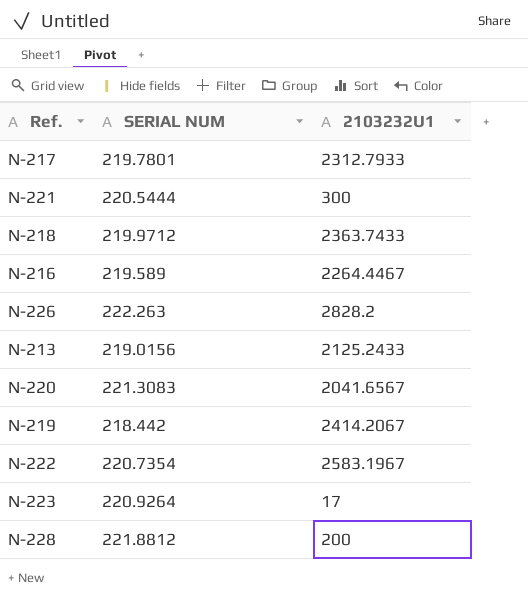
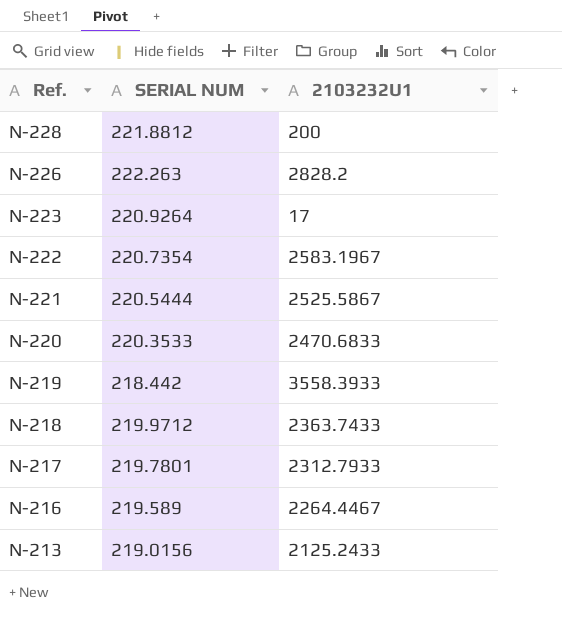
row order: none -> Ref. descending
N-221 | 2103232U1: 300 -> 2525.5867
N-220 | SERIAL NUM: 221.3083 -> 220.3533
N-220 | 2103232U1: 2041.6567 -> 2470.6833
N-219 | 2103232U1: 2414.2067 -> 3558.3933

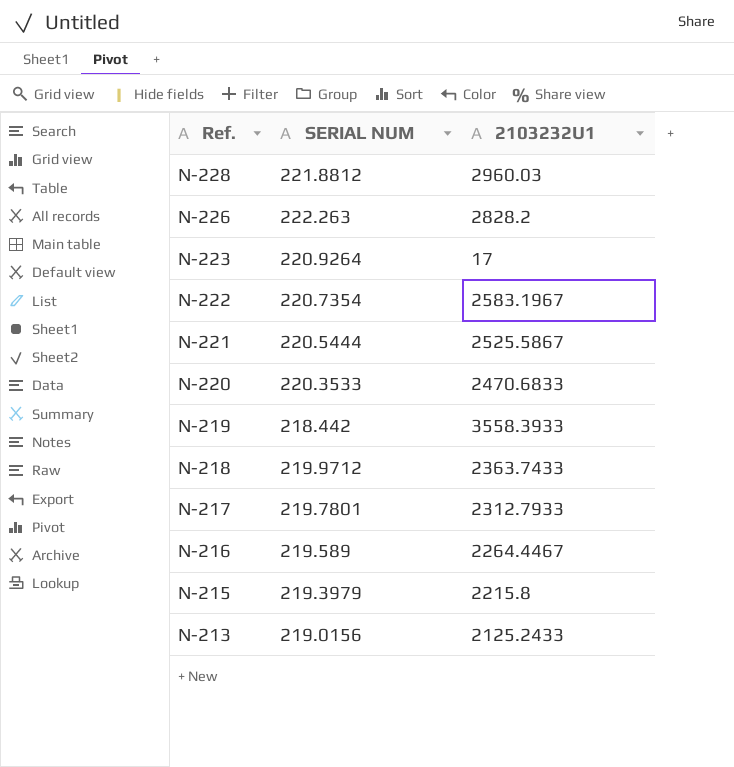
N-228 | 2103232U1: 200 -> 2960.03
row N-215: none -> 219.3979 | 2215.8

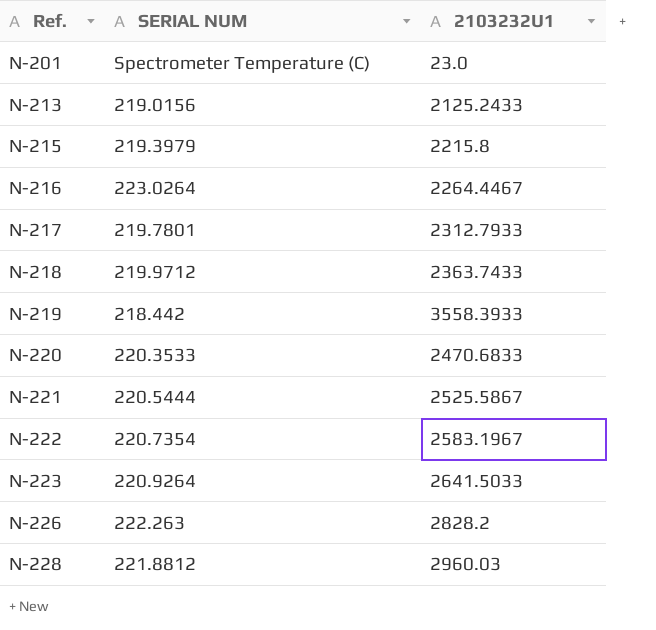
row order: Ref. descending -> Ref. ascending
row N-201: none -> Spectrometer Temperature (C) | 23.0
N-216 | SERIAL NUM: 219.589 -> 223.0264
N-223 | 2103232U1: 17 -> 2641.5033

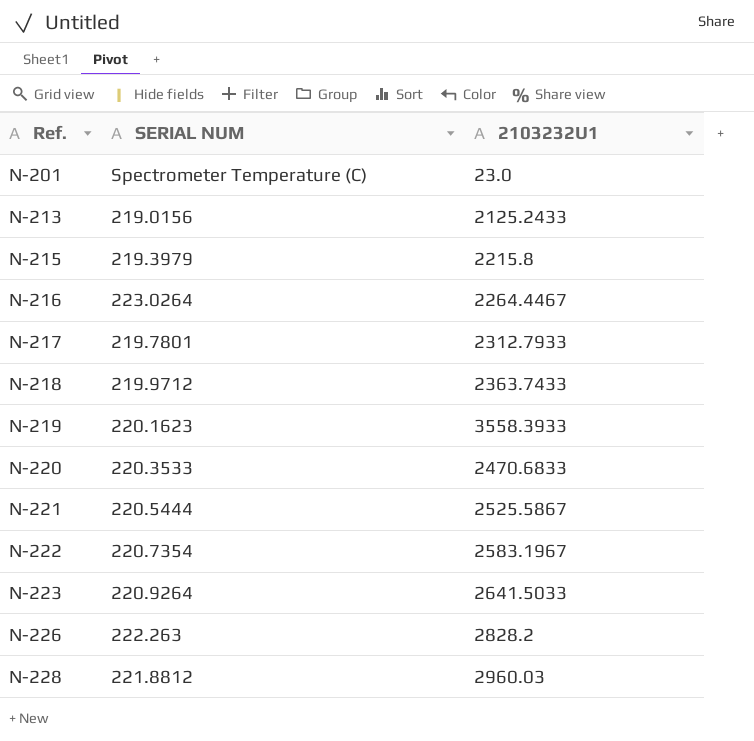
N-219 | SERIAL NUM: 218.442 -> 220.1623

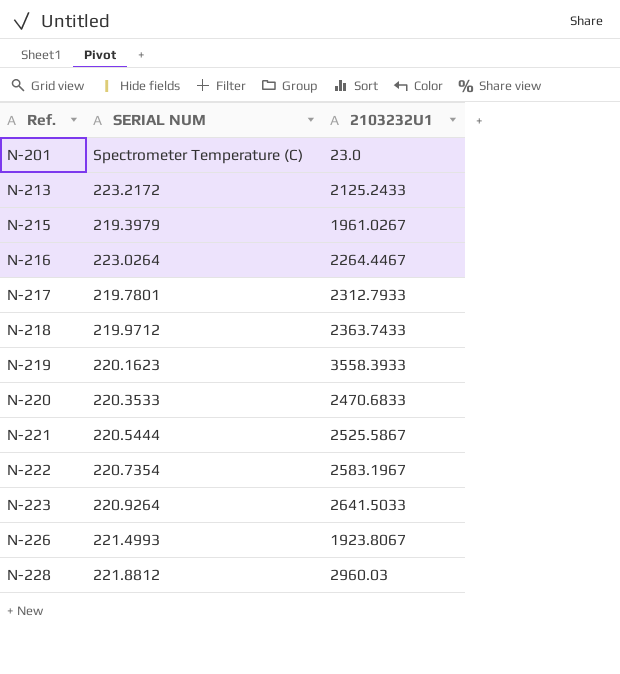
N-213 | SERIAL NUM: 219.0156 -> 223.2172
N-215 | 2103232U1: 2215.8 -> 1961.0267
N-226 | SERIAL NUM: 222.263 -> 221.4993
N-226 | 2103232U1: 2828.2 -> 1923.8067

